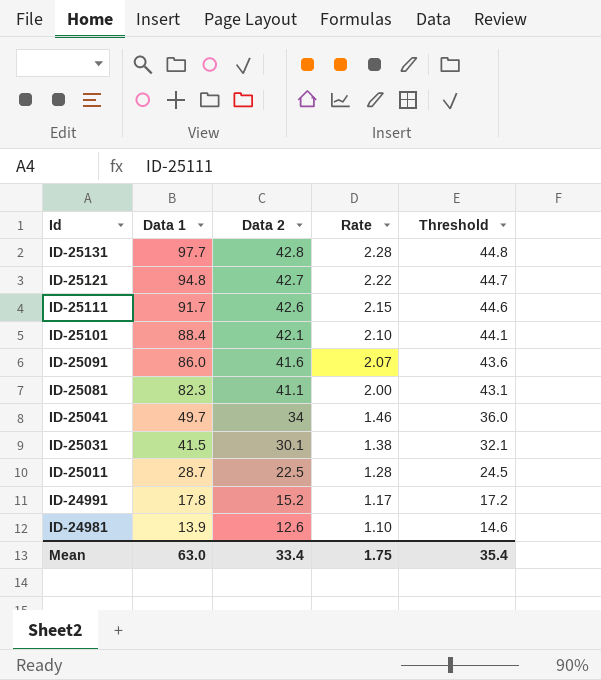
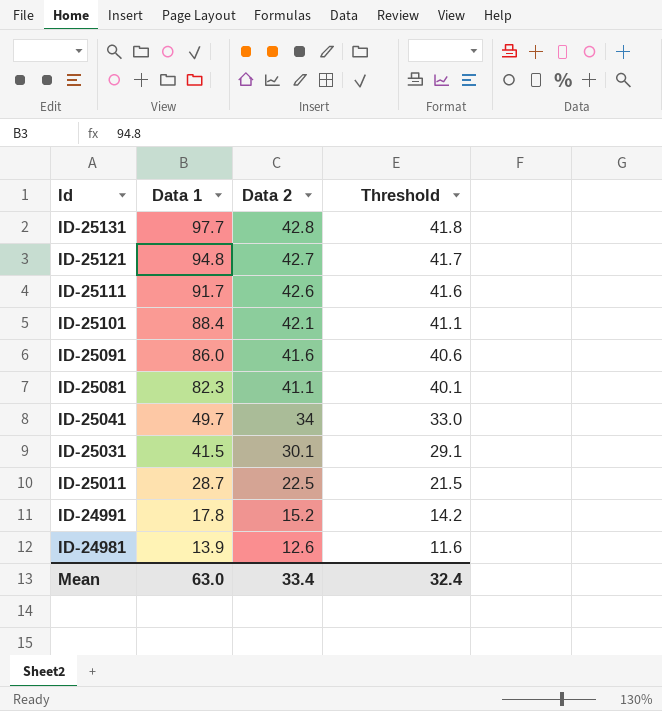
column Rate | formula: [Data 1] / [Data 2] -> none
column Threshold | formula: [Data 2] + 2 -> [Data 2] - 1
Mean | Threshold: 35.4 -> 32.4

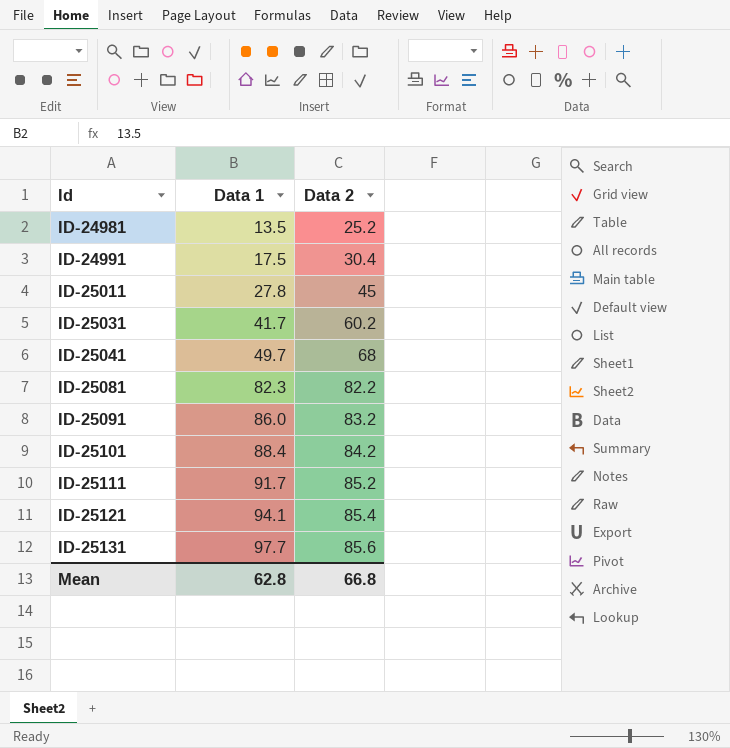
row order: Id descending -> Id ascending
column Threshold | formula: [Data 2] - 1 -> none
ID-24981 | Data 1: 13.9 -> 13.5
ID-24981 | Data 2: 12.6 -> 25.2
ID-24991 | Data 1: 17.8 -> 17.5
ID-24991 | Data 2: 15.2 -> 30.4
ID-25011 | Data 1: 28.7 -> 27.8
ID-25011 | Data 2: 22.5 -> 45
ID-25031 | Data 1: 41.5 -> 41.7
ID-25031 | Data 2: 30.1 -> 60.2
ID-25041 | Data 2: 34 -> 68
ID-25081 | Data 2: 41.1 -> 82.2
ID-25091 | Data 2: 41.6 -> 83.2
ID-25101 | Data 2: 42.1 -> 84.2
ID-25111 | Data 2: 42.6 -> 85.2
ID-25121 | Data 1: 94.8 -> 94.1
ID-25121 | Data 2: 42.7 -> 85.4
ID-25131 | Data 2: 42.8 -> 85.6
Mean | Data 1: 63.0 -> 62.8
Mean | Data 2: 33.4 -> 66.8

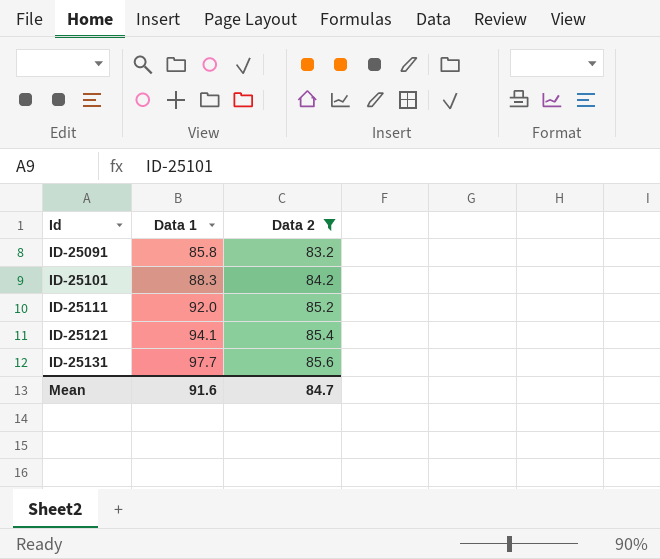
filter: none -> Data 2 >= 83.2
ID-25091 | Data 1: 86.0 -> 85.8
ID-25101 | Data 1: 88.4 -> 88.3
ID-25111 | Data 1: 91.7 -> 92.0
Mean | Data 1: 62.8 -> 91.6
Mean | Data 2: 66.8 -> 84.7

